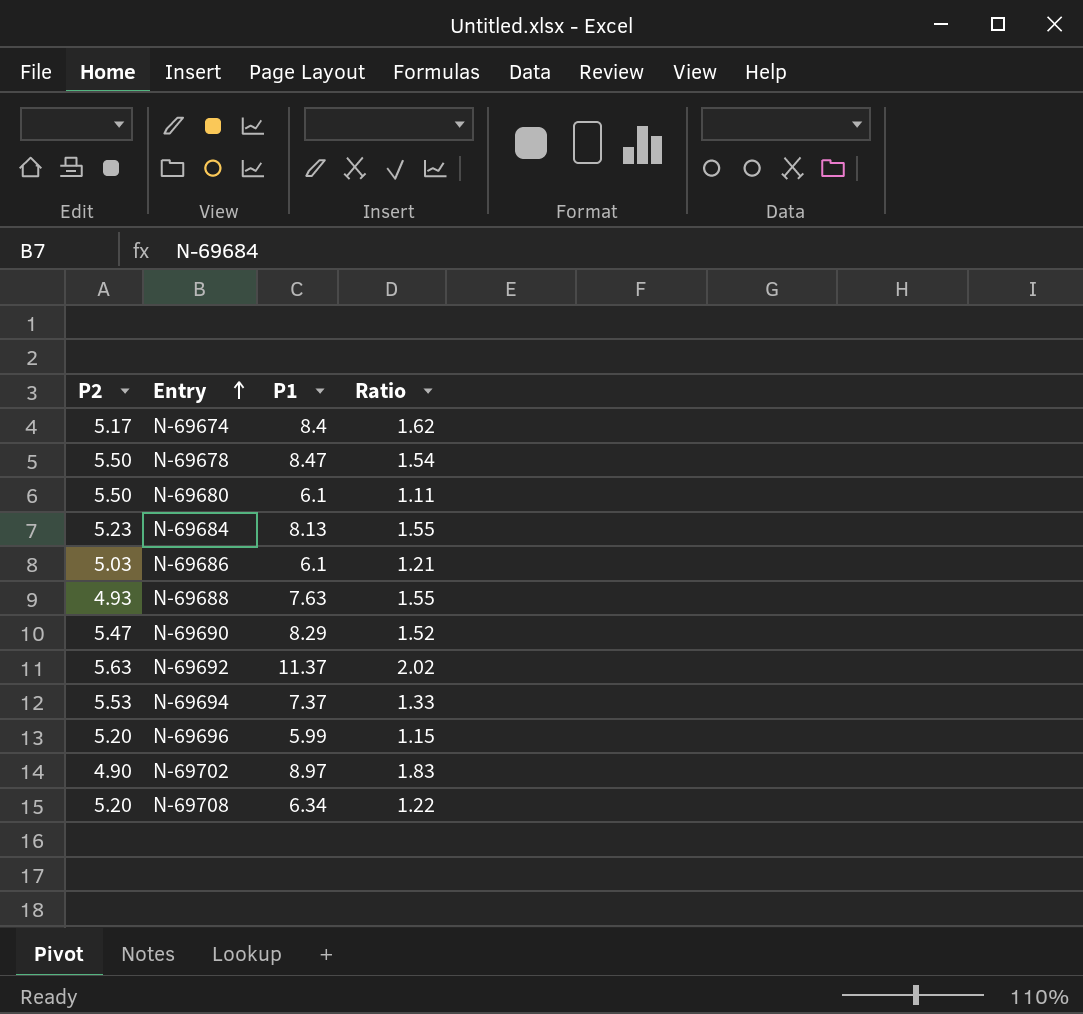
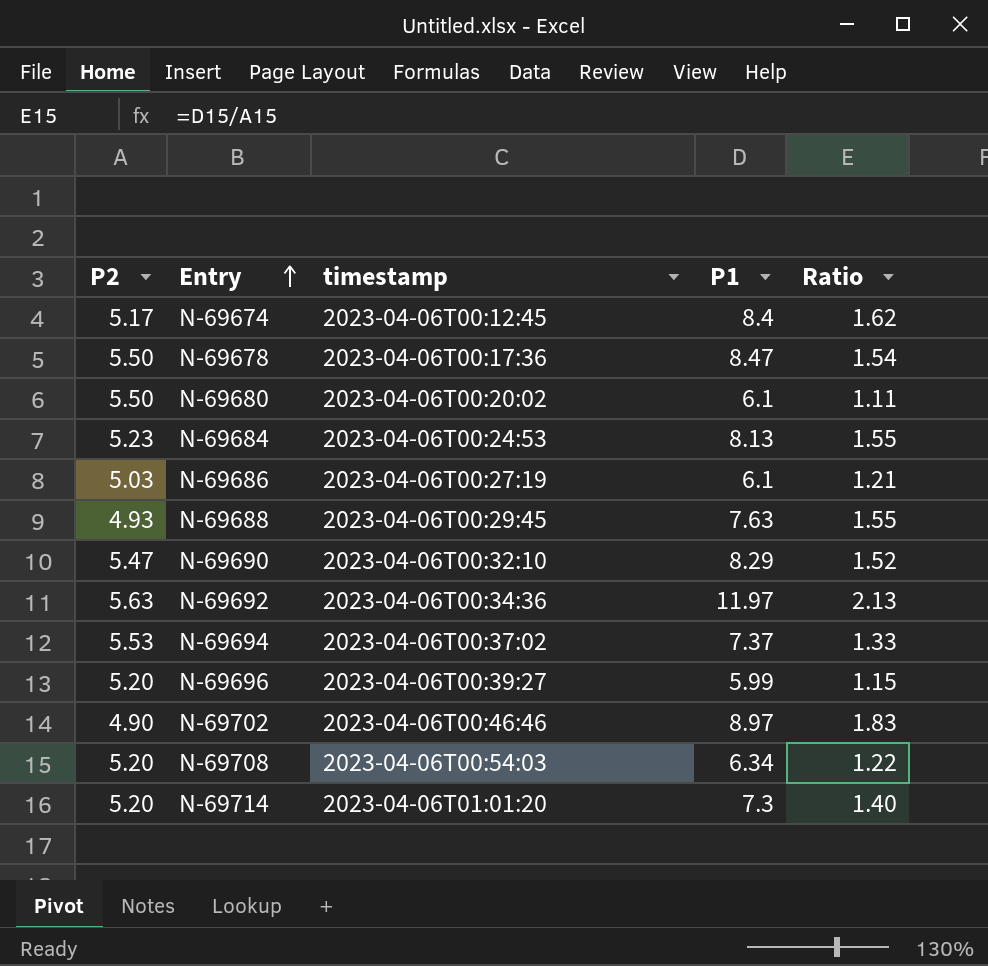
column timestamp | position: none -> 3
N-69692 | P1: 11.37 -> 11.97
N-69692 | Ratio: 2.02 -> 2.13
row N-69714: none -> 5.20 | 2023-04-06T01:01:20 | 7.3 | 1.40

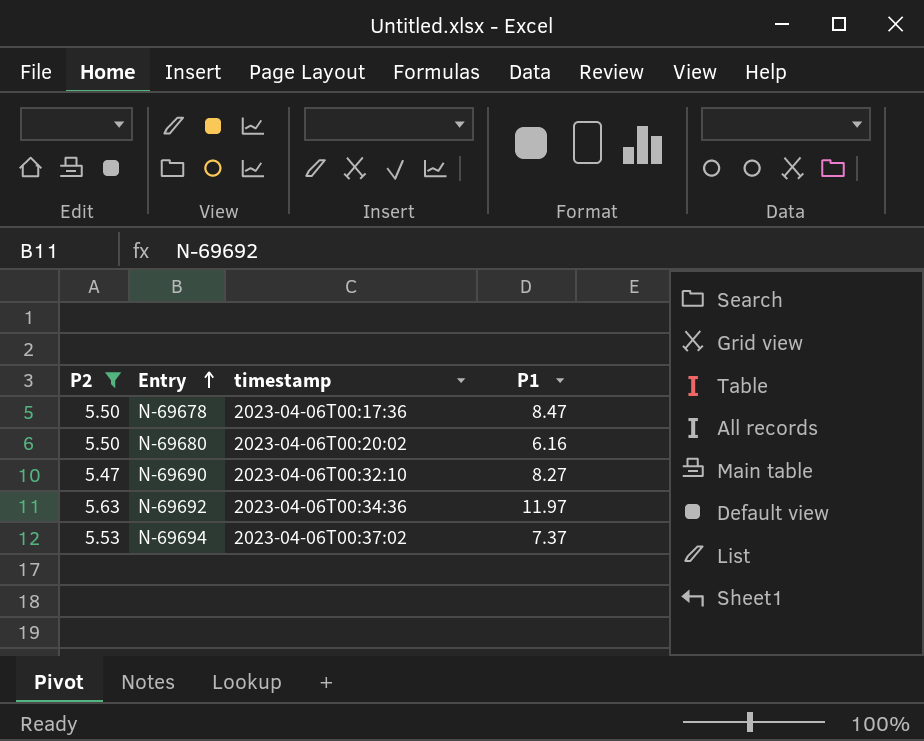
filter: none -> P2 >= 5.47
column Ratio | formula: [P1] / [P2] -> none
N-69680 | P1: 6.1 -> 6.16
N-69690 | P1: 8.29 -> 8.27

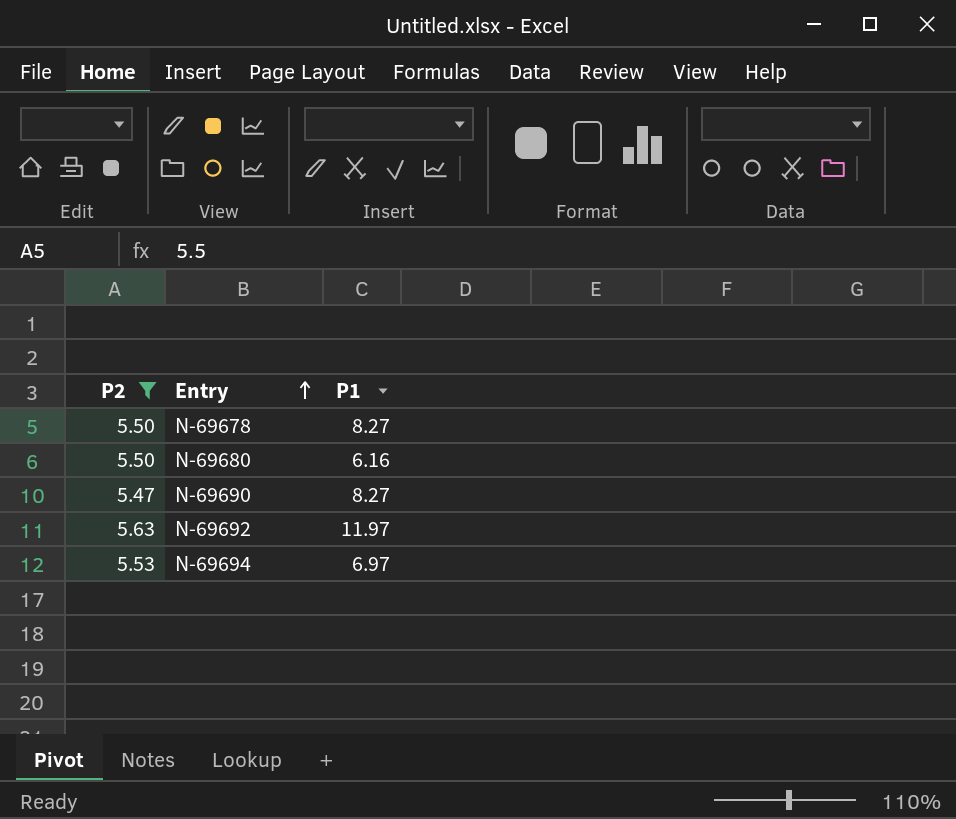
column timestamp | position: 3 -> none
N-69678 | P1: 8.47 -> 8.27
N-69694 | P1: 7.37 -> 6.97

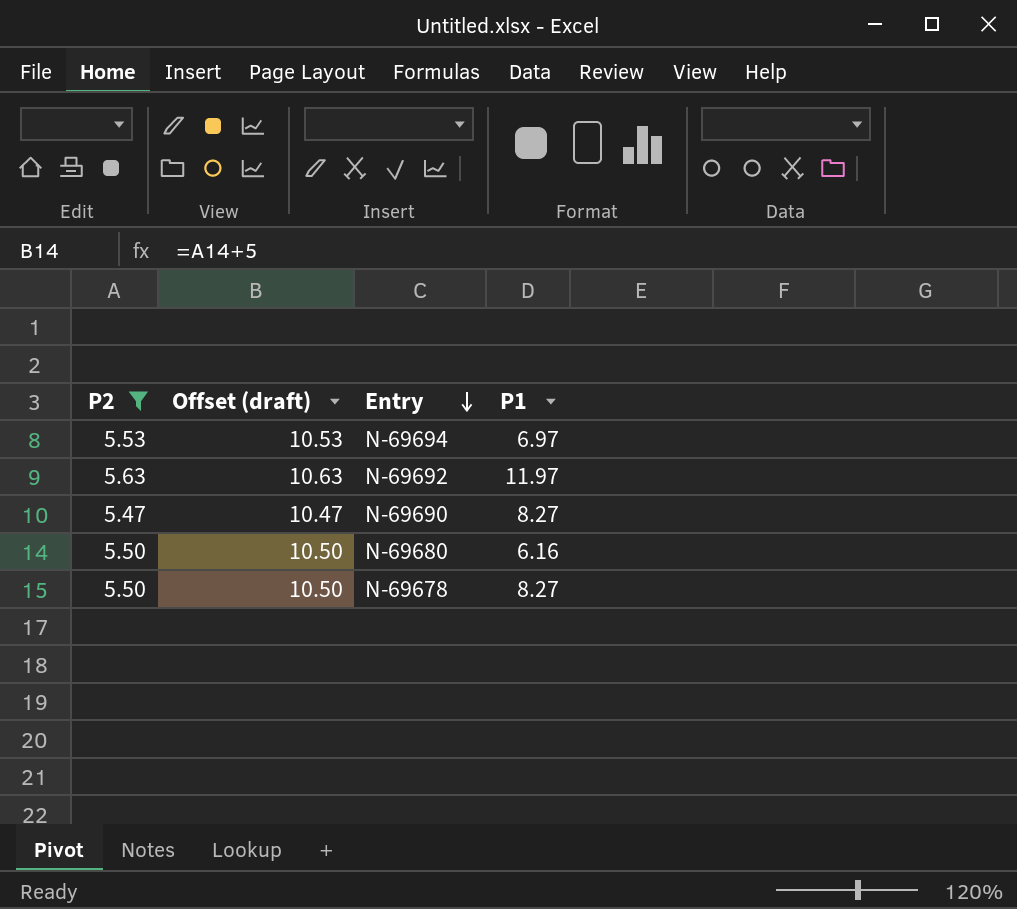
row order: Entry ascending -> Entry descending
column Offset (draft) | formula: none -> [P2] + 5

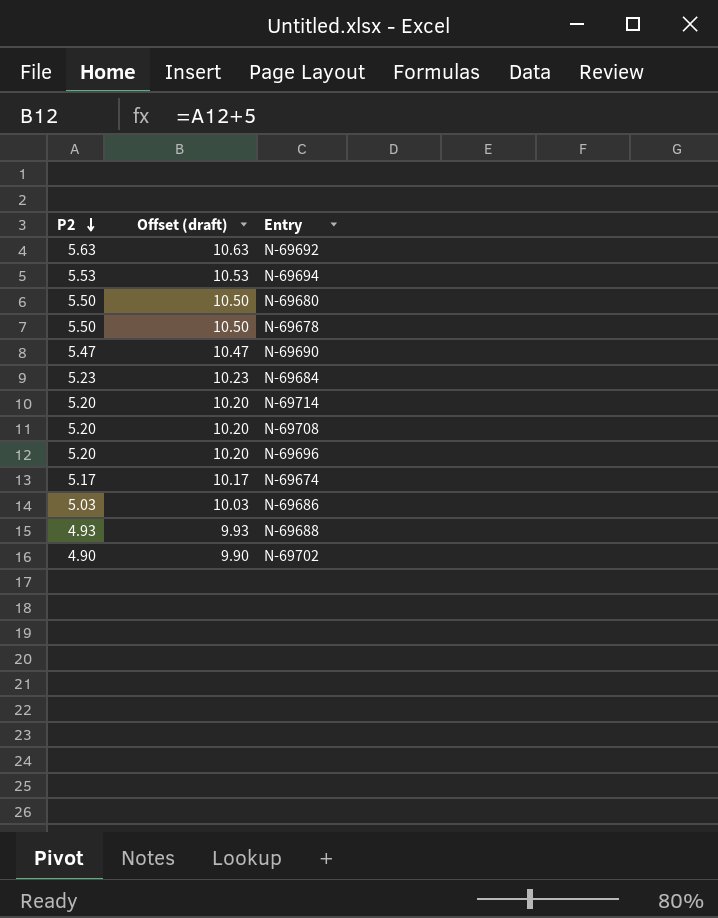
filter: P2 >= 5.47 -> none
row order: Entry descending -> P2 descending
column P1 | position: 4 -> none

